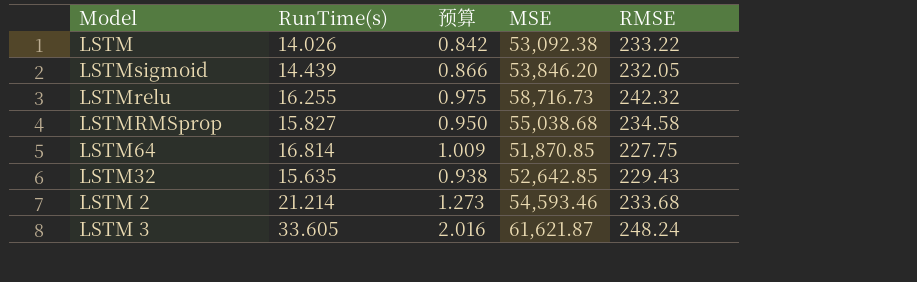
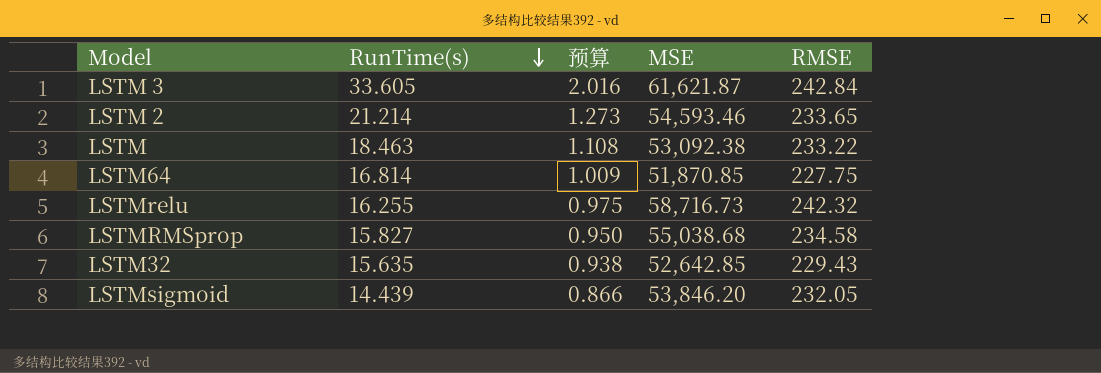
row order: none -> RunTime(s) descending
LSTM 3 | RMSE: 248.24 -> 242.84
LSTM 2 | RMSE: 233.68 -> 233.65
LSTM | RunTime(s): 14.026 -> 18.463
LSTM | 预算: 0.842 -> 1.108

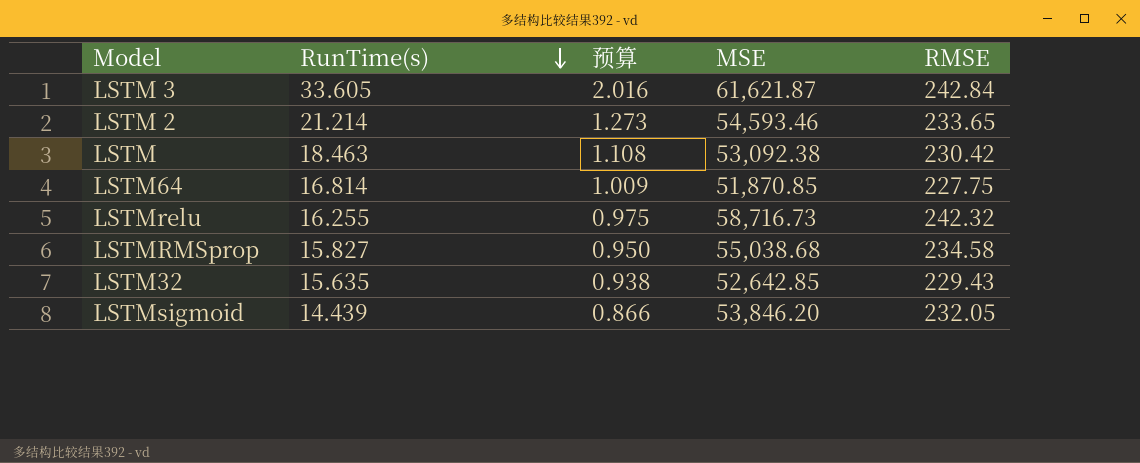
LSTM | RMSE: 233.22 -> 230.42

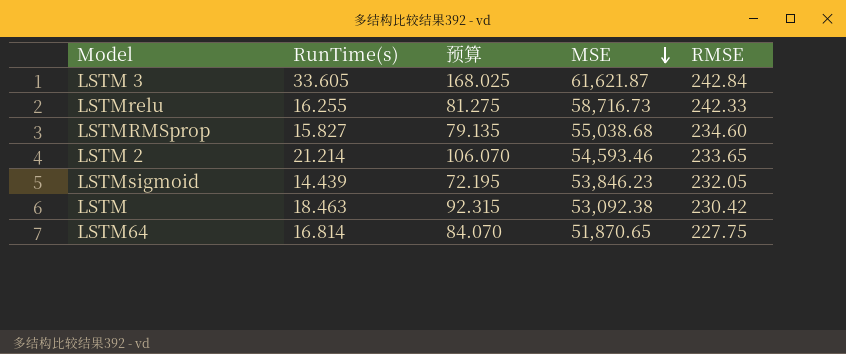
row order: RunTime(s) descending -> MSE descending
column 预算 | formula: [RunTime(s)] * 0.06 -> [RunTime(s)] * 5
row LSTM32: 15.635 | 0.938 | 52,642.85 | 229.43 -> none
LSTMrelu | RMSE: 242.32 -> 242.33
LSTMRMSprop | RMSE: 234.58 -> 234.60
LSTMsigmoid | MSE: 53,846.20 -> 53,846.23
LSTM64 | MSE: 51,870.85 -> 51,870.65

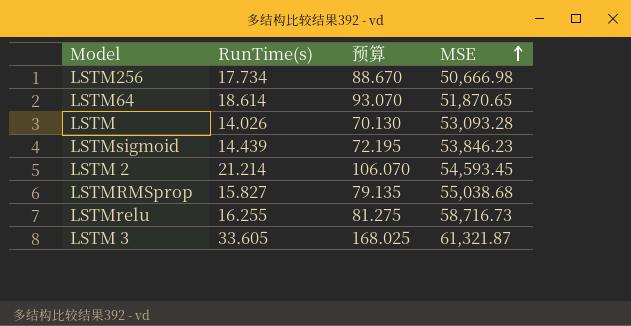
row order: MSE descending -> MSE ascending
column RMSE | position: 5 -> none
row LSTM256: none -> 17.734 | 88.670 | 50,666.98
LSTM64 | RunTime(s): 16.814 -> 18.614
LSTM64 | 预算: 84.070 -> 93.070
LSTM | RunTime(s): 18.463 -> 14.026
LSTM | 预算: 92.315 -> 70.130
LSTM | MSE: 53,092.38 -> 53,093.28
LSTM 2 | MSE: 54,593.46 -> 54,593.45
LSTM 3 | MSE: 61,621.87 -> 61,321.87

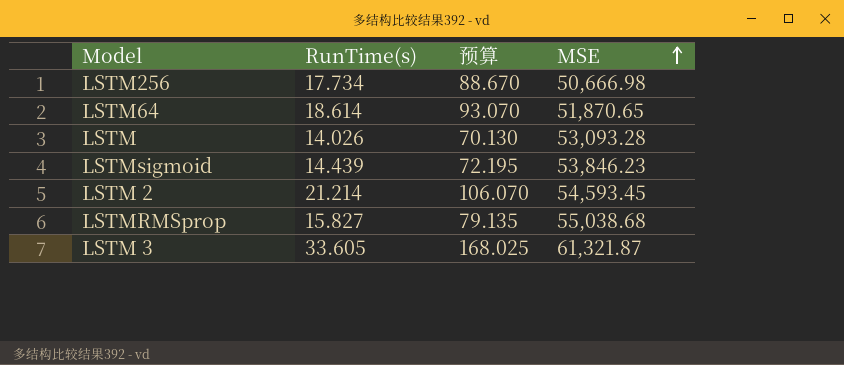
row LSTMrelu: 16.255 | 81.275 | 58,716.73 -> none

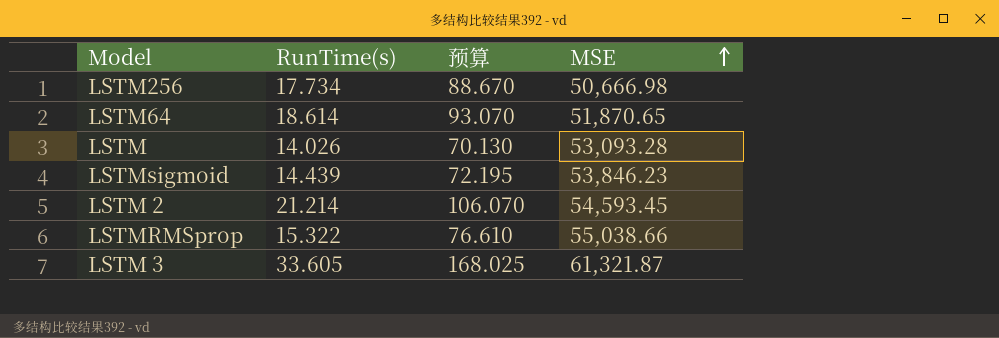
LSTMRMSprop | RunTime(s): 15.827 -> 15.322
LSTMRMSprop | 预算: 79.135 -> 76.610
LSTMRMSprop | MSE: 55,038.68 -> 55,038.66

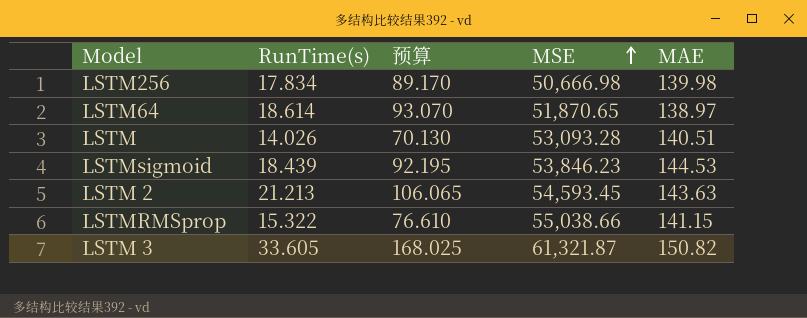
column MAE | position: none -> 5
LSTM256 | RunTime(s): 17.734 -> 17.834
LSTM256 | 预算: 88.670 -> 89.170
LSTMsigmoid | RunTime(s): 14.439 -> 18.439
LSTMsigmoid | 预算: 72.195 -> 92.195
LSTM 2 | RunTime(s): 21.214 -> 21.213
LSTM 2 | 预算: 106.070 -> 106.065

